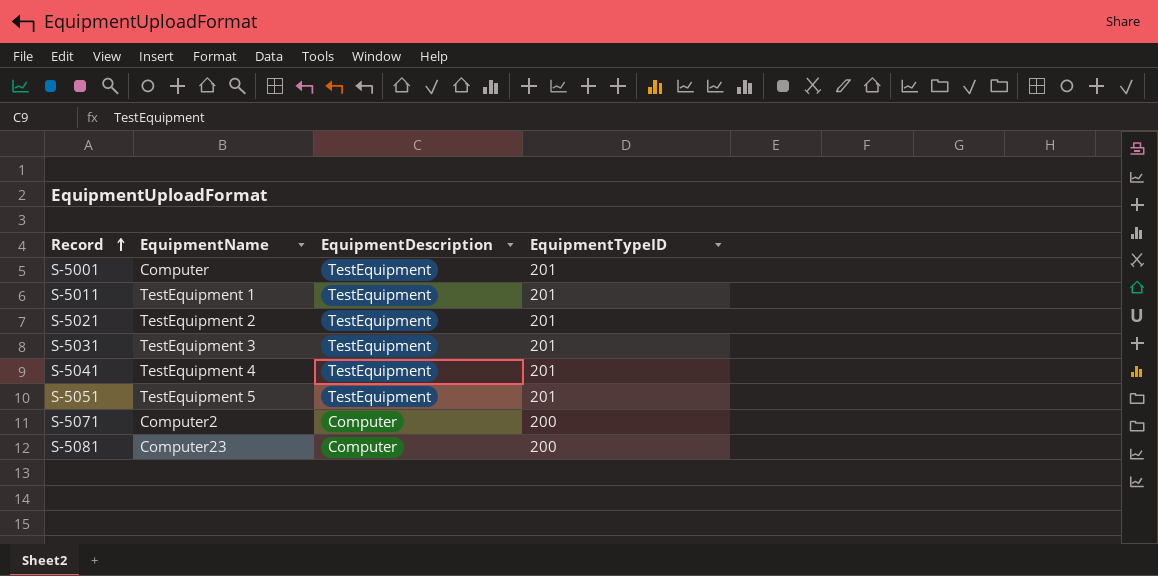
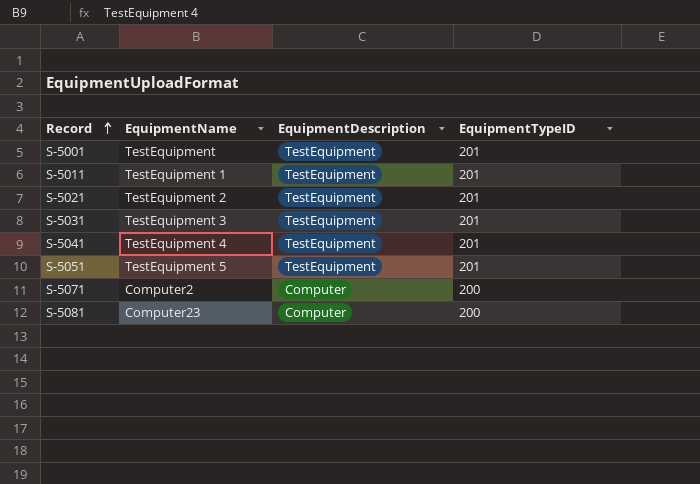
S-5001 | EquipmentName: Computer -> TestEquipment

